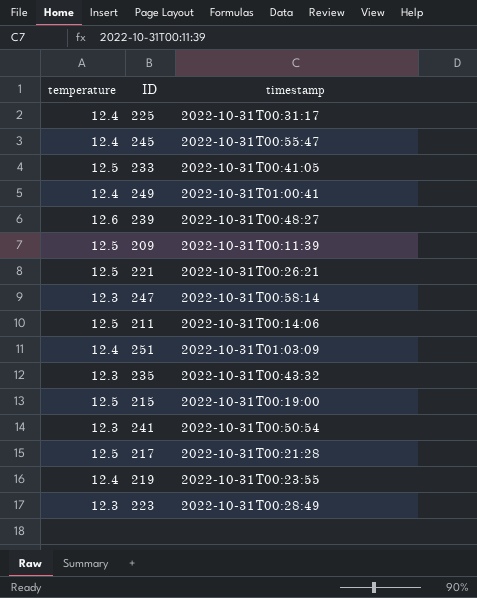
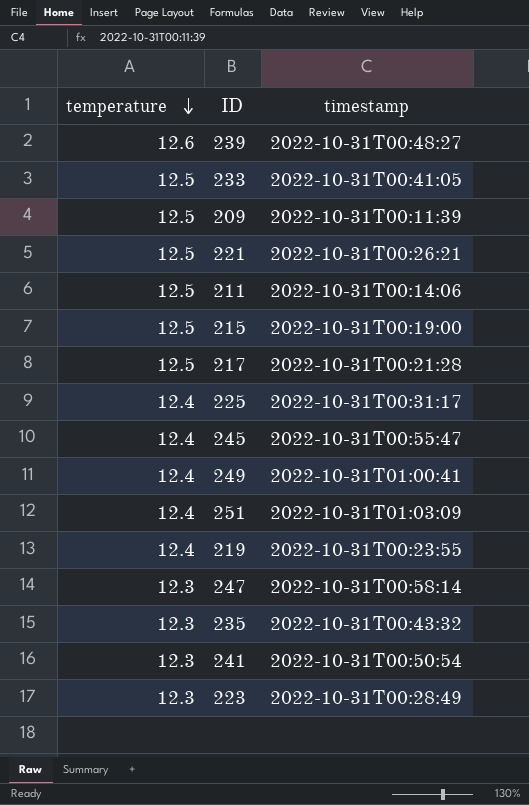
row order: none -> temperature descending

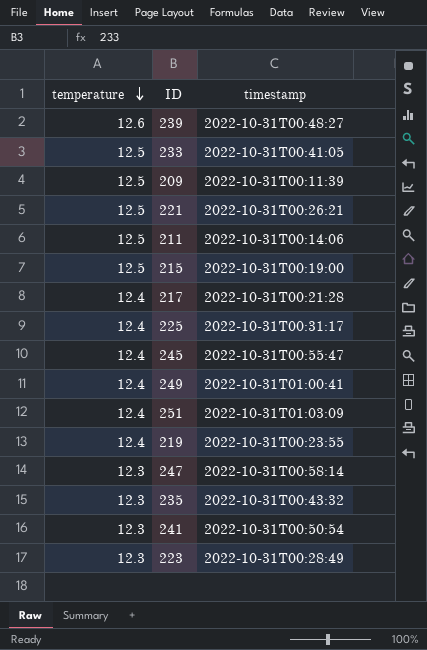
217 | temperature: 12.5 -> 12.4

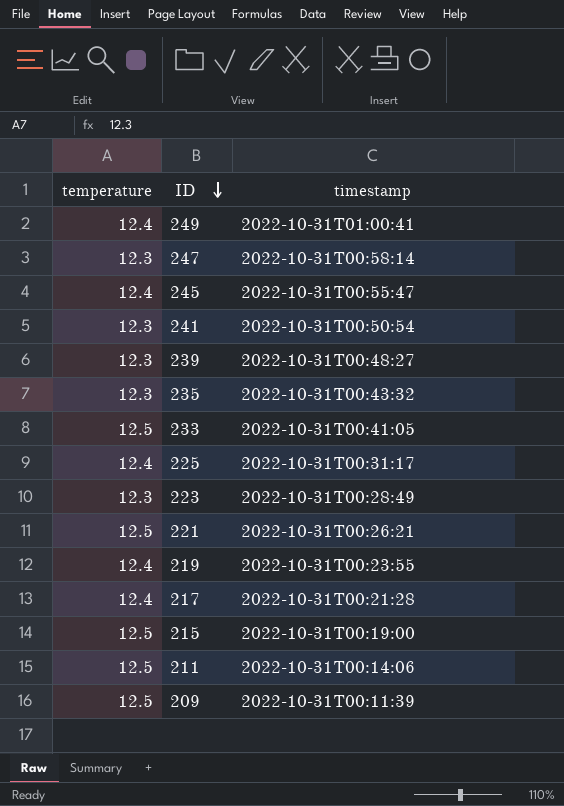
row order: temperature descending -> ID descending
row 251: 12.4 | 2022-10-31T01:03:09 -> none
239 | temperature: 12.6 -> 12.3

